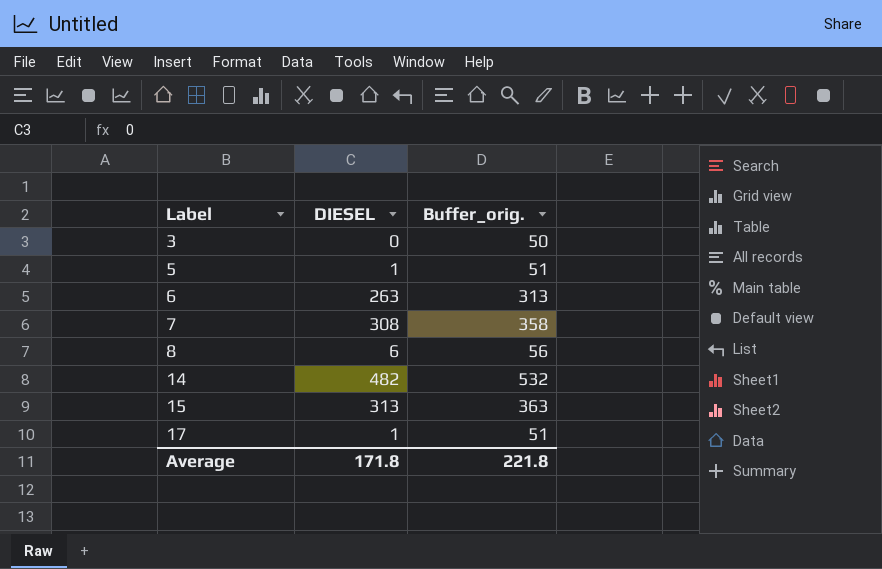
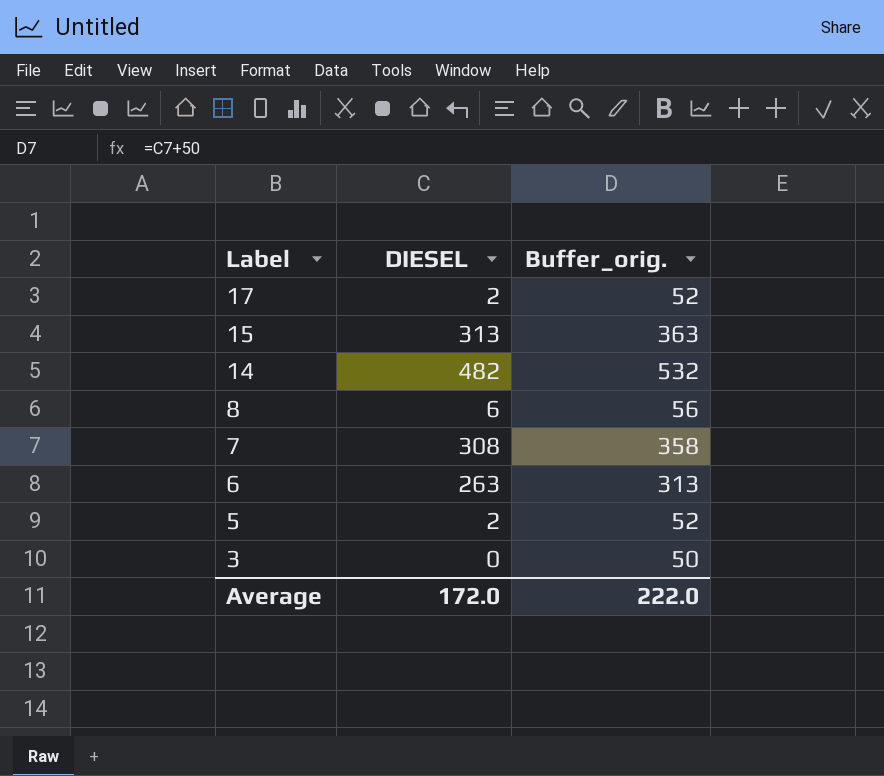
row order: Label ascending -> Label descending
17 | DIESEL: 1 -> 2
17 | Buffer_orig.: 51 -> 52
5 | DIESEL: 1 -> 2
5 | Buffer_orig.: 51 -> 52
Average | DIESEL: 171.8 -> 172.0
Average | Buffer_orig.: 221.8 -> 222.0

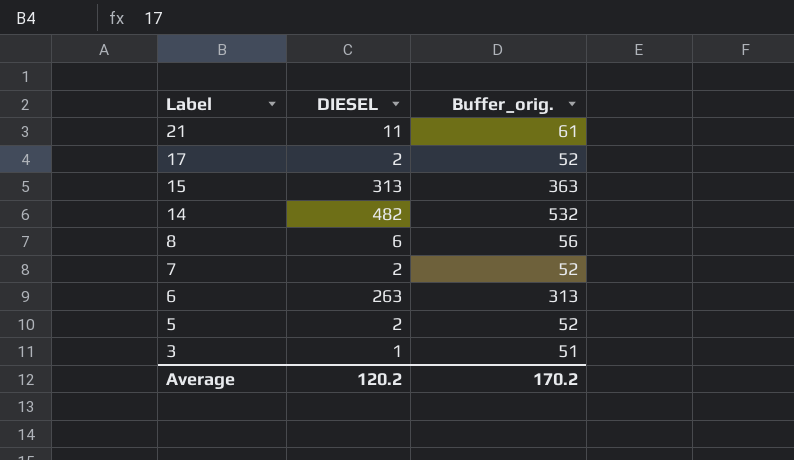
row 21: none -> 11 | 61
7 | DIESEL: 308 -> 2
7 | Buffer_orig.: 358 -> 52
3 | DIESEL: 0 -> 1
3 | Buffer_orig.: 50 -> 51
Average | DIESEL: 172.0 -> 120.2
Average | Buffer_orig.: 222.0 -> 170.2

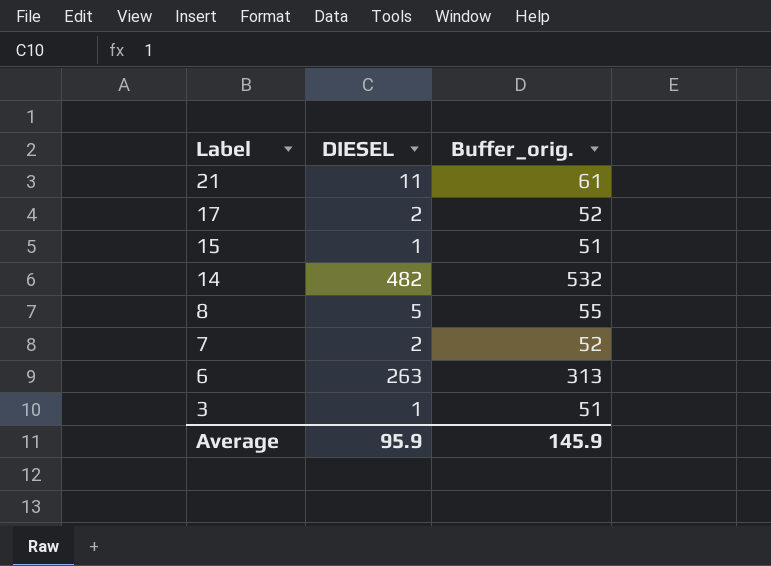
row 5: 2 | 52 -> none
15 | DIESEL: 313 -> 1
15 | Buffer_orig.: 363 -> 51
8 | DIESEL: 6 -> 5
8 | Buffer_orig.: 56 -> 55
Average | DIESEL: 120.2 -> 95.9
Average | Buffer_orig.: 170.2 -> 145.9

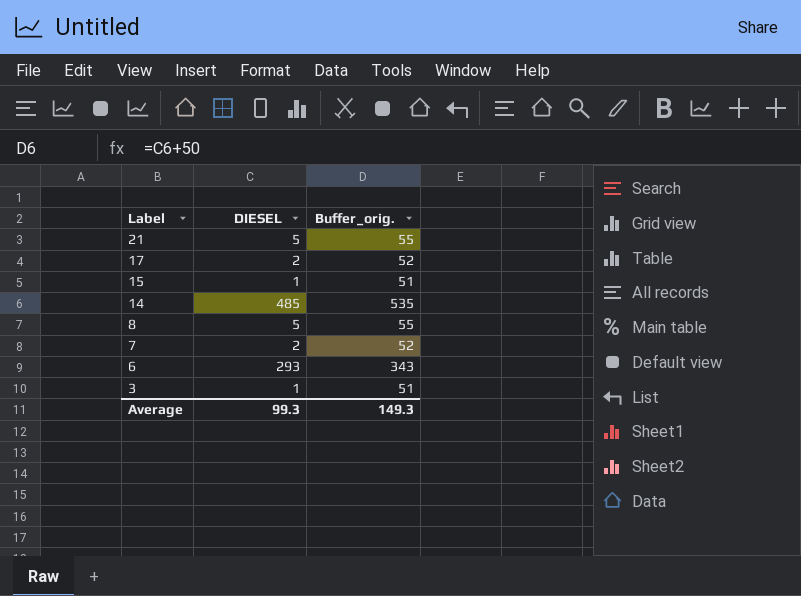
21 | DIESEL: 11 -> 5
21 | Buffer_orig.: 61 -> 55
14 | DIESEL: 482 -> 485
14 | Buffer_orig.: 532 -> 535
6 | DIESEL: 263 -> 293
6 | Buffer_orig.: 313 -> 343
Average | DIESEL: 95.9 -> 99.3
Average | Buffer_orig.: 145.9 -> 149.3

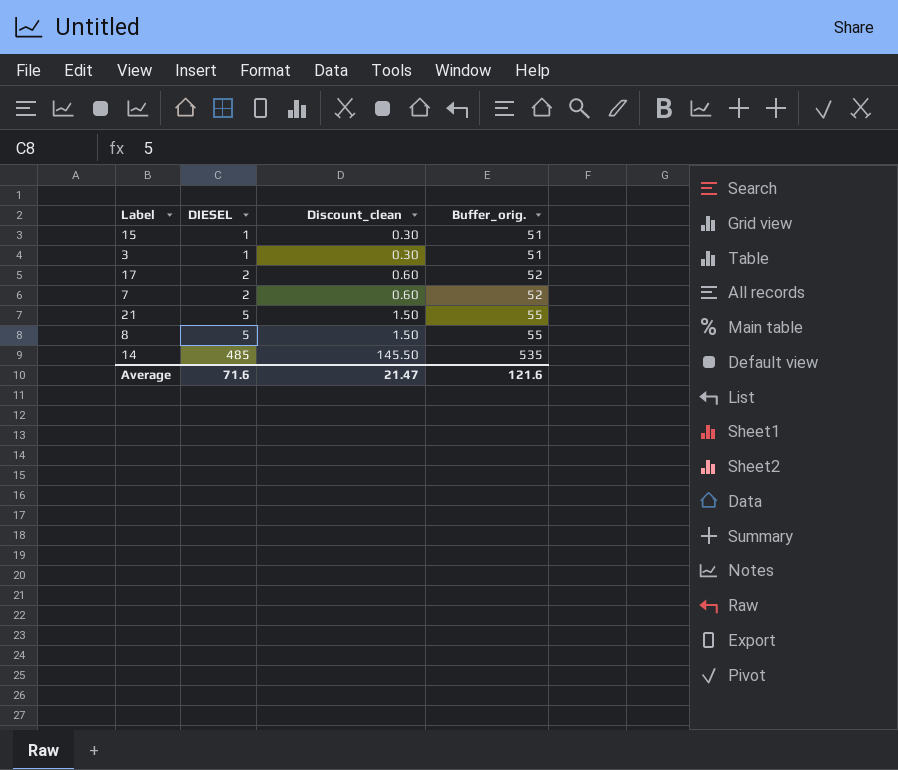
row order: Label descending -> DIESEL ascending
column Discount_clean | formula: none -> [DIESEL] * 0.3
row 6: 293 | 343 -> none
Average | DIESEL: 99.3 -> 71.6
Average | Buffer_orig.: 149.3 -> 121.6

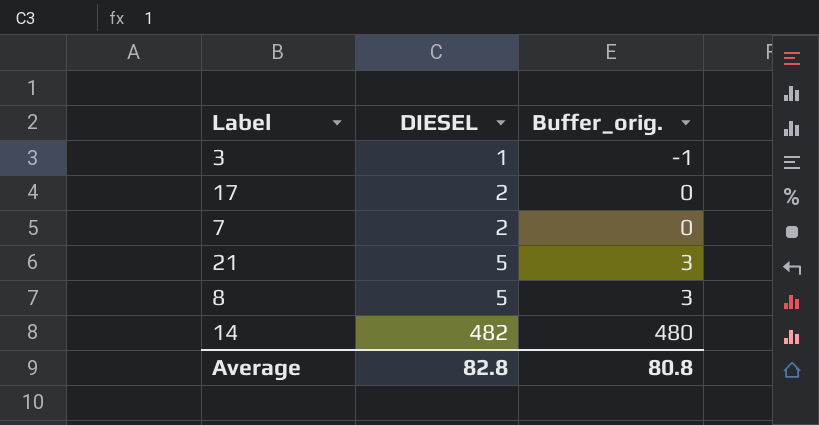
column Discount_clean | formula: [DIESEL] * 0.3 -> none
column Buffer_orig. | formula: [DIESEL] + 50 -> [DIESEL] - 2
row 15: 1 | 0.30 | 51 -> none
14 | DIESEL: 485 -> 482
Average | DIESEL: 71.6 -> 82.8
Average | Buffer_orig.: 121.6 -> 80.8

